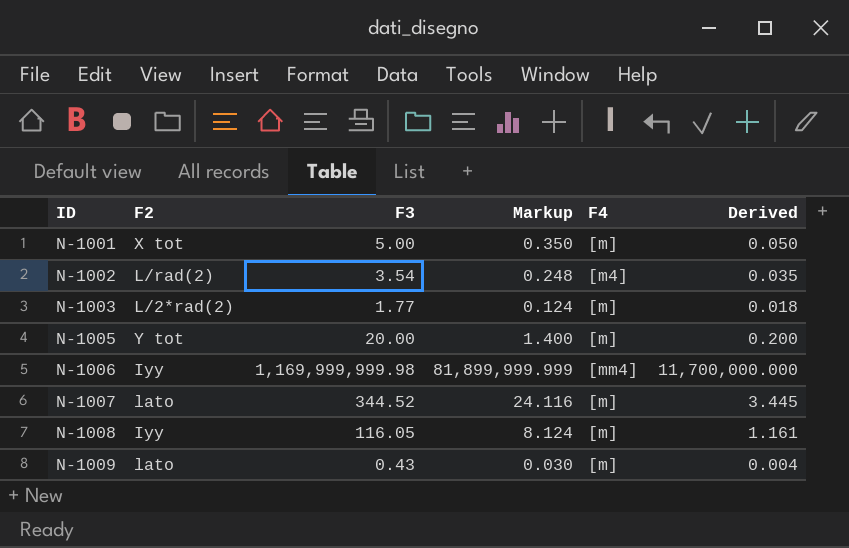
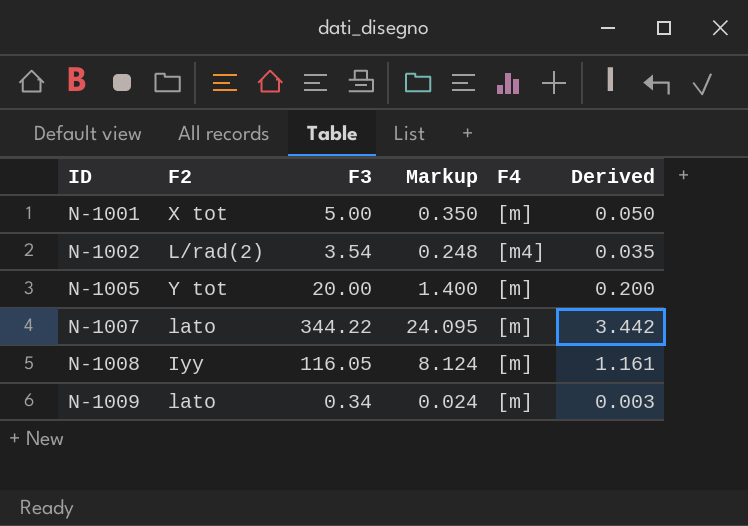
row N-1003: L/2*rad(2) | 1.77 | 0.124 | [m] | 0.018 -> none
row N-1006: Iyy | 1,169,999,999.98 | 81,899,999.999 | [mm4] | 11,700,000.000 -> none
N-1007 | F3: 344.52 -> 344.22
N-1007 | Markup: 24.116 -> 24.095
N-1007 | Derived: 3.445 -> 3.442
N-1009 | F3: 0.43 -> 0.34
N-1009 | Markup: 0.030 -> 0.024
N-1009 | Derived: 0.004 -> 0.003

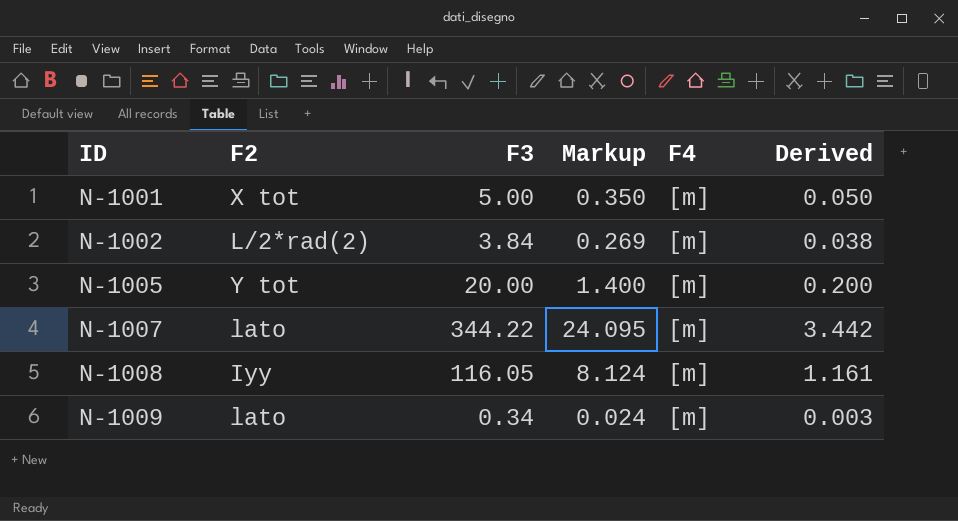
N-1002 | F2: L/rad(2) -> L/2*rad(2)
N-1002 | F3: 3.54 -> 3.84
N-1002 | Markup: 0.248 -> 0.269
N-1002 | F4: [m4] -> [m]
N-1002 | Derived: 0.035 -> 0.038

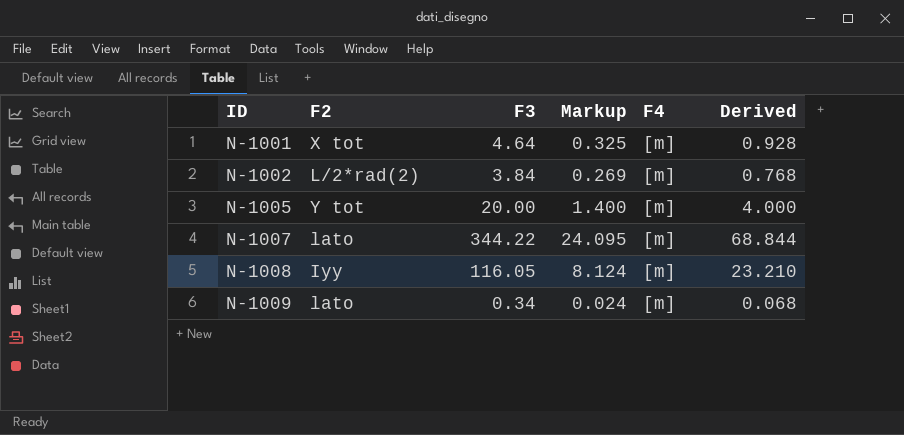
column Derived | formula: [F3] * 0.01 -> [F3] * 0.2
N-1001 | F3: 5.00 -> 4.64
N-1001 | Markup: 0.350 -> 0.325

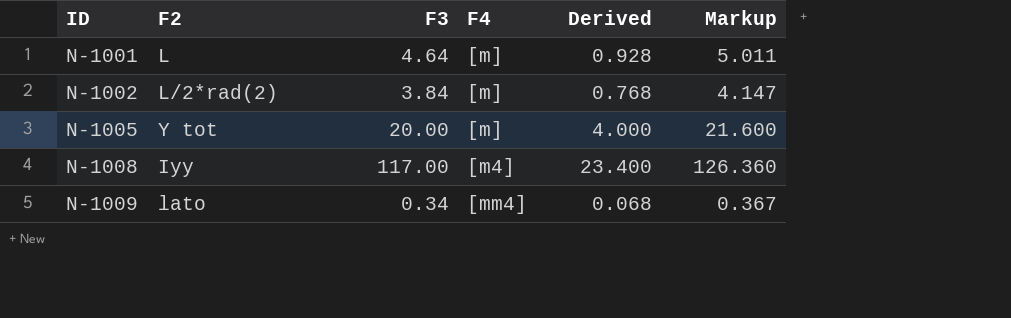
column Markup | formula: [F3] * 0.07 -> [F3] * 1.08
column Markup | position: 4 -> 6
row N-1007: lato | 344.22 | 24.095 | [m] | 68.844 -> none
N-1001 | F2: X tot -> L
N-1008 | F3: 116.05 -> 117.00
N-1008 | F4: [m] -> [m4]
N-1008 | Derived: 23.210 -> 23.400
N-1009 | F4: [m] -> [mm4]

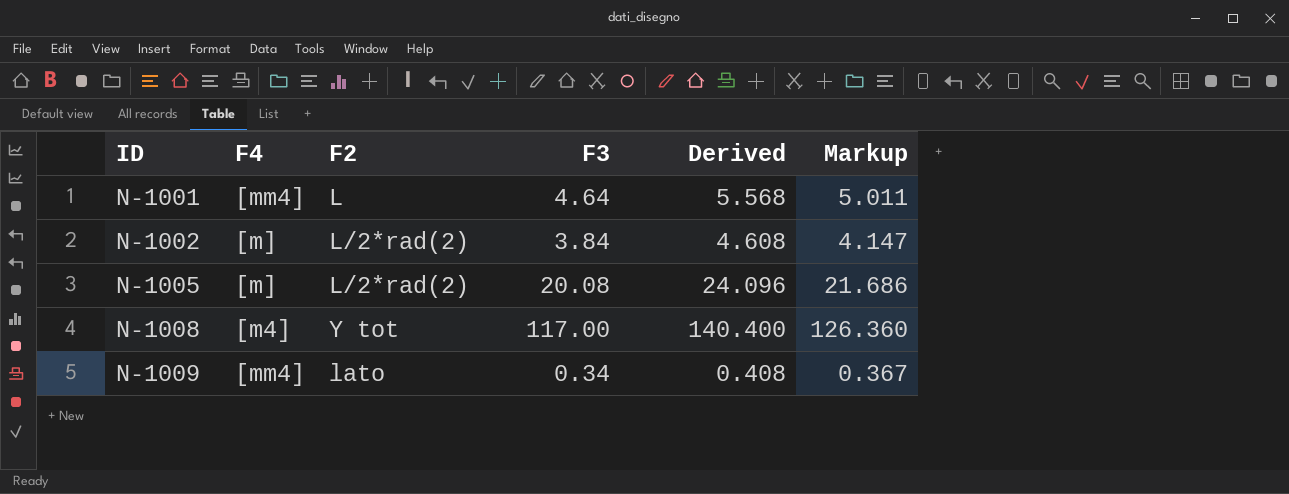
column F4 | position: 4 -> 2
column Derived | formula: [F3] * 0.2 -> [F3] * 1.2
N-1001 | F4: [m] -> [mm4]
N-1005 | F2: Y tot -> L/2*rad(2)
N-1005 | F3: 20.00 -> 20.08
N-1005 | Markup: 21.600 -> 21.686
N-1008 | F2: Iyy -> Y tot

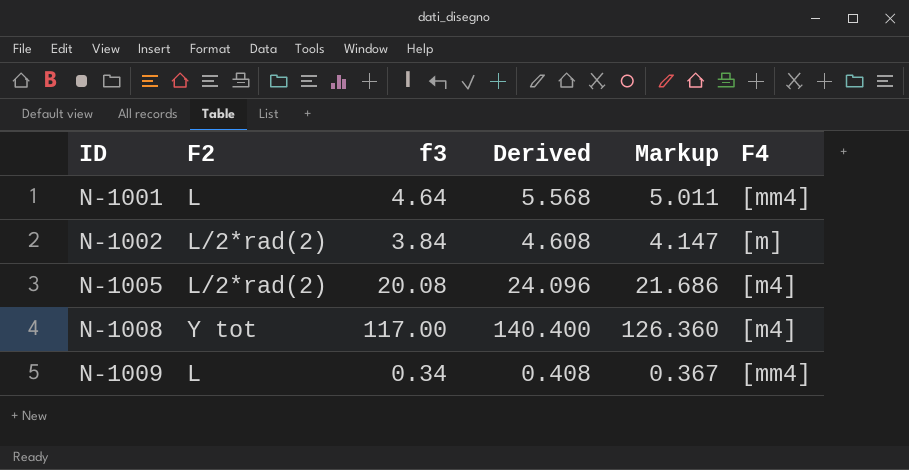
column name: F3 -> f3
column F4 | position: 2 -> 6
N-1005 | F4: [m] -> [m4]
N-1009 | F2: lato -> L

